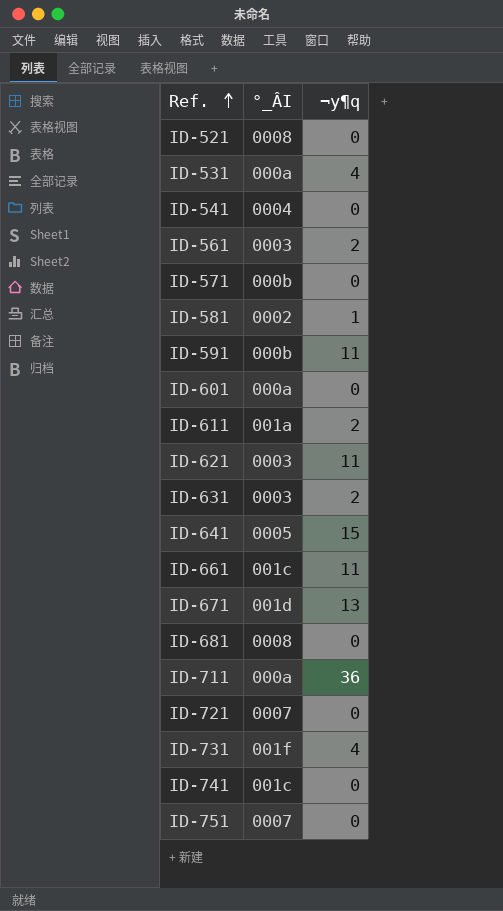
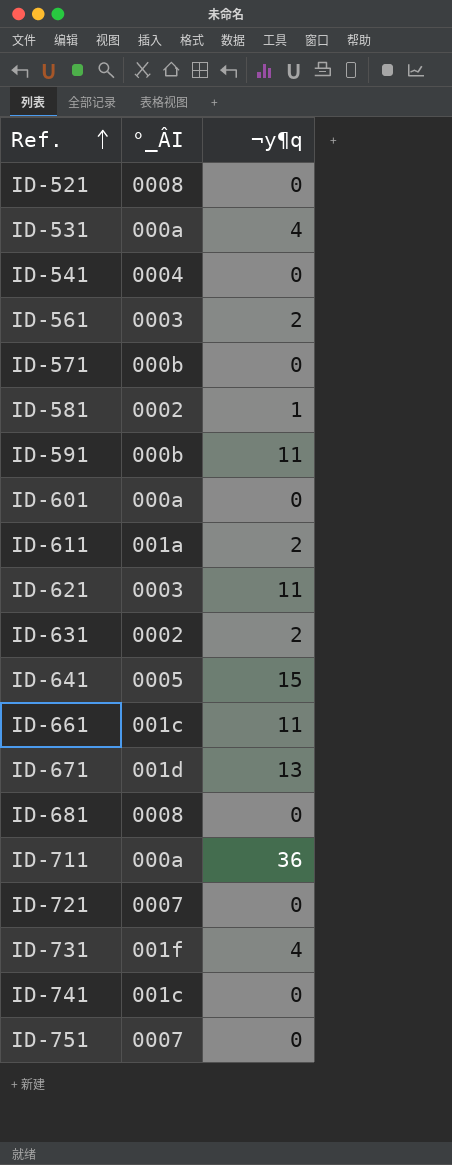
ID-631 | °_ÂI: 0003 -> 0002

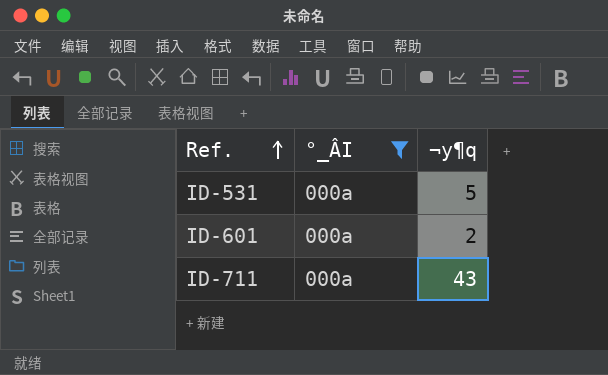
filter: none -> °_ÂI = 000a
ID-531 | ¬y¶q: 4 -> 5
ID-601 | ¬y¶q: 0 -> 2
ID-711 | ¬y¶q: 36 -> 43

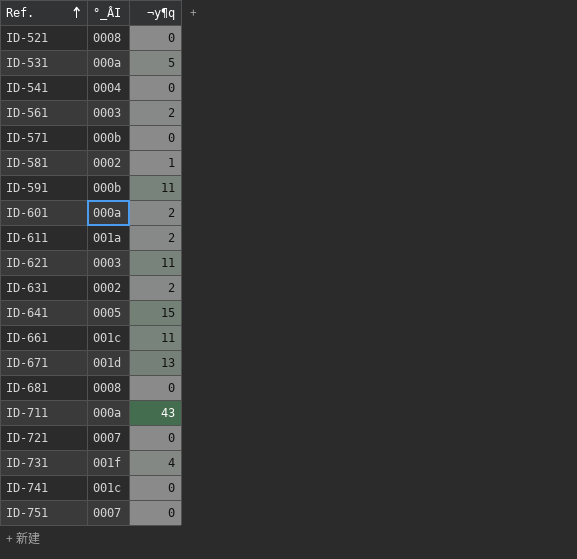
filter: °_ÂI = 000a -> none

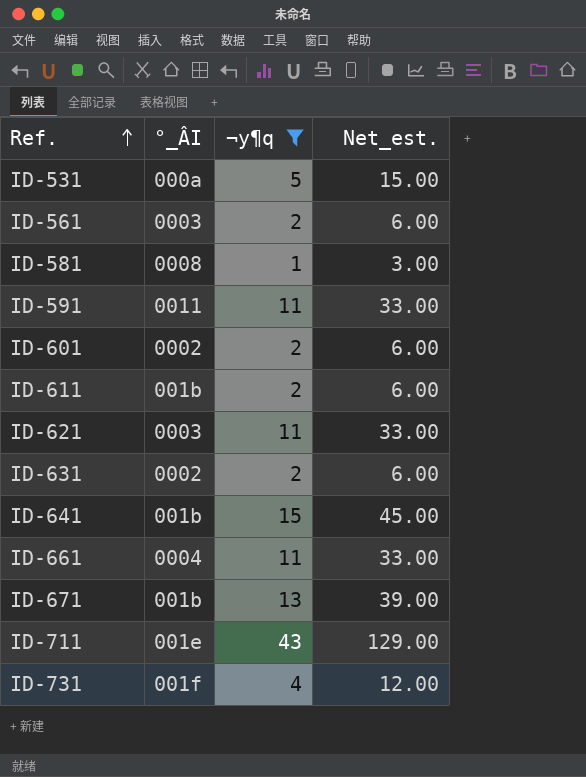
filter: none -> ¬y¶q != 0
column Net_est. | formula: none -> [¬y¶q] * 3
ID-581 | °_ÂI: 0002 -> 0008
ID-591 | °_ÂI: 000b -> 0011
ID-601 | °_ÂI: 000a -> 0002
ID-611 | °_ÂI: 001a -> 001b
ID-641 | °_ÂI: 0005 -> 001b
ID-661 | °_ÂI: 001c -> 0004
ID-671 | °_ÂI: 001d -> 001b
ID-711 | °_ÂI: 000a -> 001e

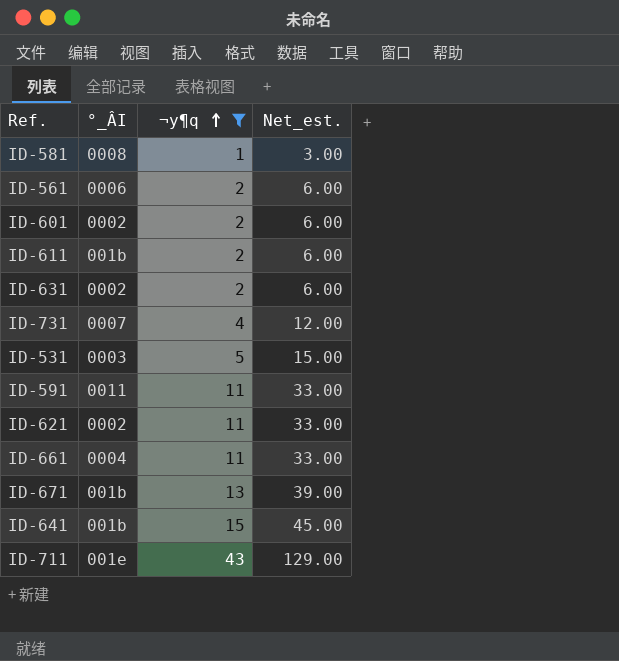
row order: Ref. ascending -> ¬y¶q ascending
ID-561 | °_ÂI: 0003 -> 0006
ID-731 | °_ÂI: 001f -> 0007
ID-531 | °_ÂI: 000a -> 0003
ID-621 | °_ÂI: 0003 -> 0002

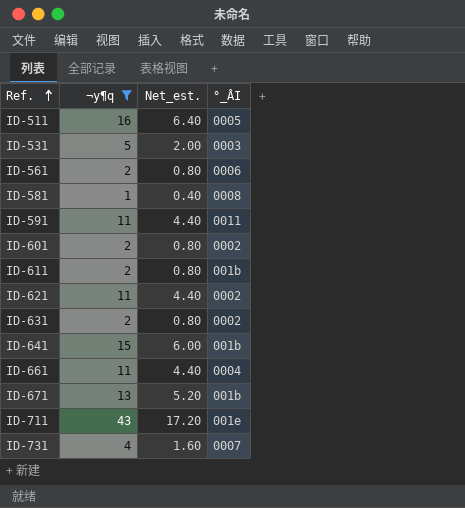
row order: ¬y¶q ascending -> Ref. ascending
column Net_est. | formula: [¬y¶q] * 3 -> [¬y¶q] * 0.4
column °_ÂI | position: 2 -> 4
row ID-511: none -> 16 | 6.40 | 0005

